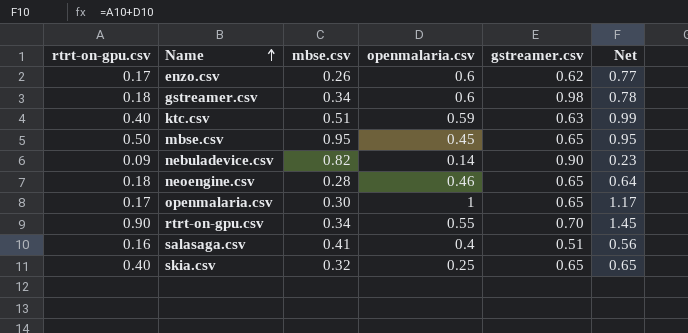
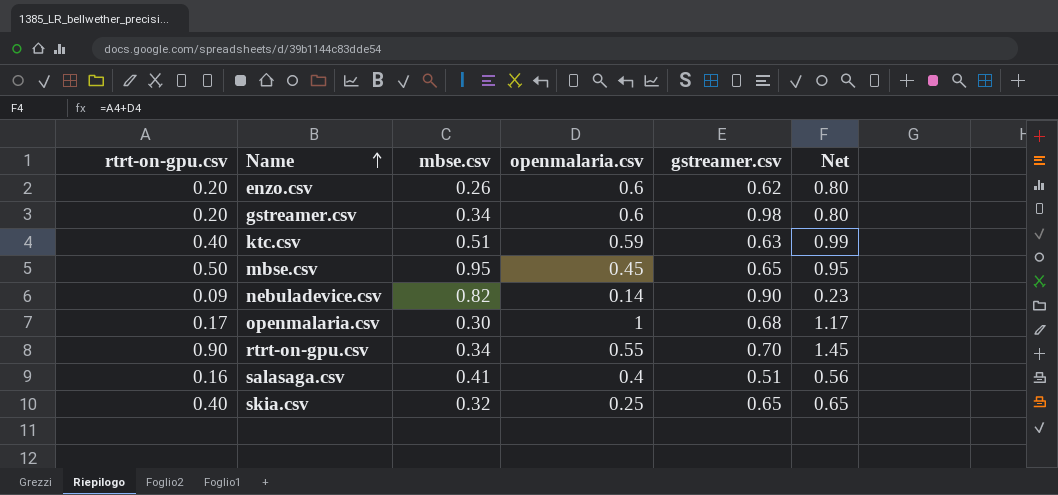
row neoengine.csv: 0.18 | 0.28 | 0.46 | 0.65 | 0.64 -> none
enzo.csv | rtrt-on-gpu.csv: 0.17 -> 0.20
enzo.csv | Net: 0.77 -> 0.80
gstreamer.csv | rtrt-on-gpu.csv: 0.18 -> 0.20
gstreamer.csv | Net: 0.78 -> 0.80
openmalaria.csv | gstreamer.csv: 0.65 -> 0.68

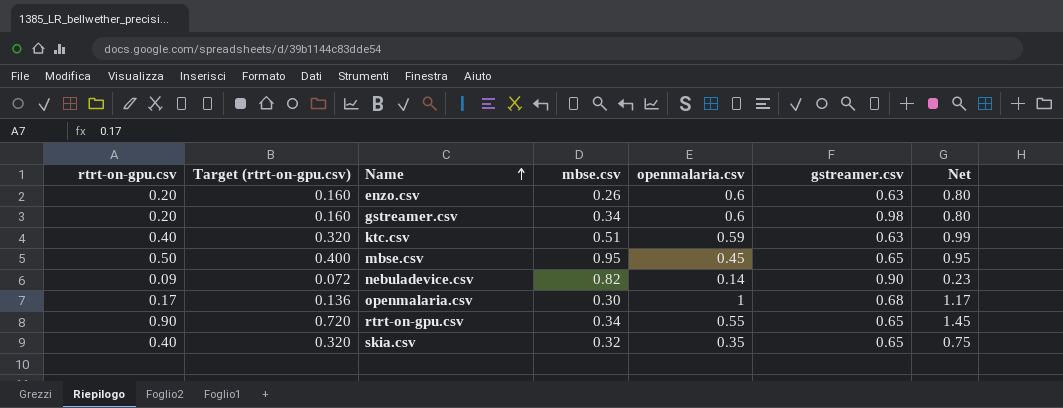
column Target (rtrt-on-gpu.csv) | formula: none -> [rtrt-on-gpu.csv] * 0.8
row salasaga.csv: 0.16 | 0.41 | 0.4 | 0.51 | 0.56 -> none
enzo.csv | gstreamer.csv: 0.62 -> 0.63
rtrt-on-gpu.csv | gstreamer.csv: 0.70 -> 0.65
skia.csv | openmalaria.csv: 0.25 -> 0.35
skia.csv | Net: 0.65 -> 0.75

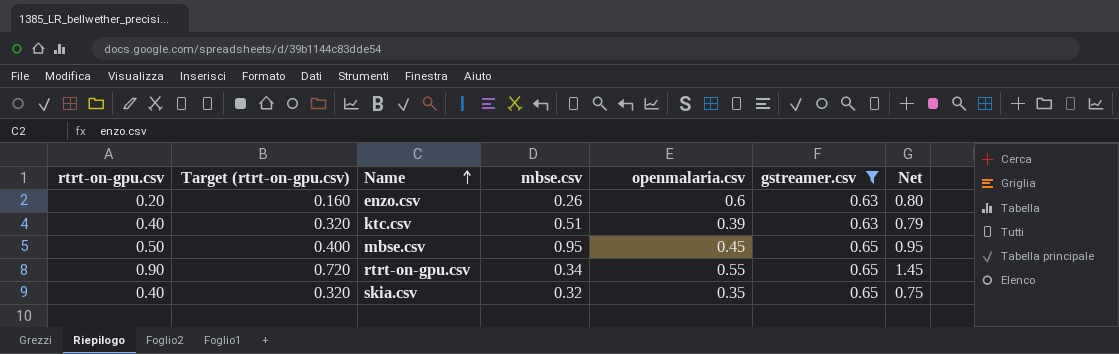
filter: none -> gstreamer.csv <= 0.65
ktc.csv | openmalaria.csv: 0.59 -> 0.39
ktc.csv | Net: 0.99 -> 0.79

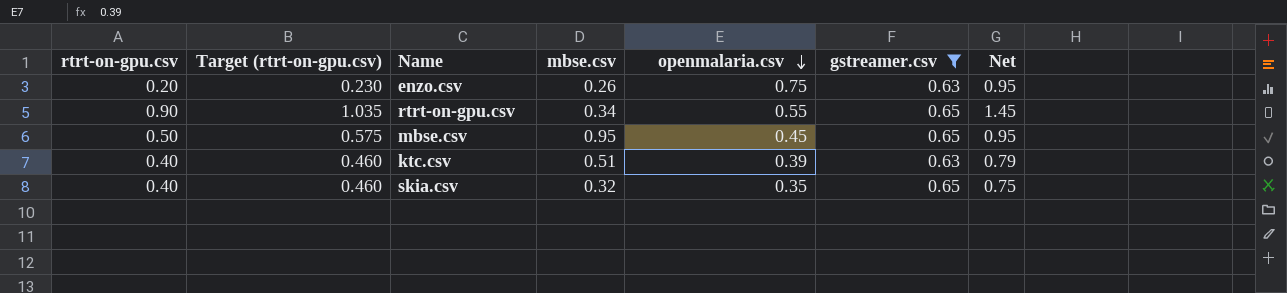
row order: Name ascending -> openmalaria.csv descending
column Target (rtrt-on-gpu.csv) | formula: [rtrt-on-gpu.csv] * 0.8 -> [rtrt-on-gpu.csv] * 1.15
enzo.csv | openmalaria.csv: 0.6 -> 0.75
enzo.csv | Net: 0.80 -> 0.95

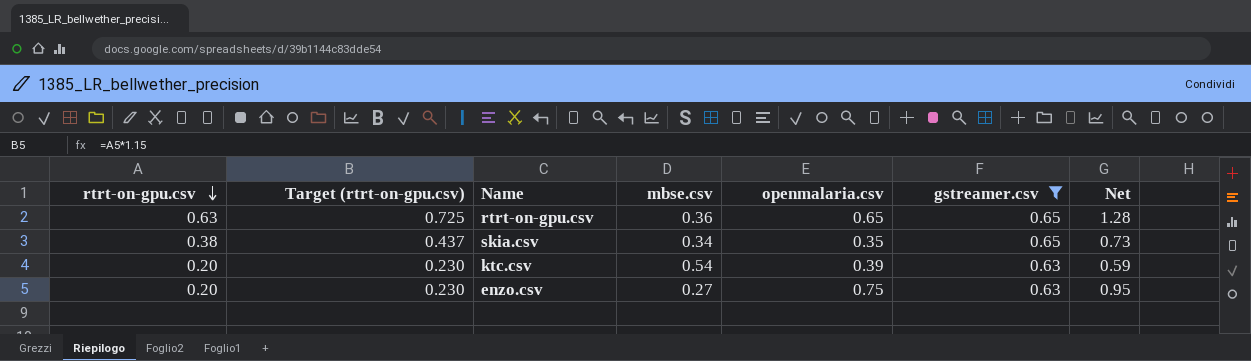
row order: openmalaria.csv descending -> rtrt-on-gpu.csv descending
row mbse.csv: 0.50 | 0.575 | 0.95 | 0.45 | 0.65 | 0.95 -> none
rtrt-on-gpu.csv | rtrt-on-gpu.csv: 0.90 -> 0.63
rtrt-on-gpu.csv | Target (rtrt-on-gpu.csv): 1.035 -> 0.725
rtrt-on-gpu.csv | mbse.csv: 0.34 -> 0.36
rtrt-on-gpu.csv | openmalaria.csv: 0.55 -> 0.65
rtrt-on-gpu.csv | Net: 1.45 -> 1.28
skia.csv | rtrt-on-gpu.csv: 0.40 -> 0.38
skia.csv | Target (rtrt-on-gpu.csv): 0.460 -> 0.437
skia.csv | mbse.csv: 0.32 -> 0.34
skia.csv | Net: 0.75 -> 0.73
ktc.csv | rtrt-on-gpu.csv: 0.40 -> 0.20
ktc.csv | Target (rtrt-on-gpu.csv): 0.460 -> 0.230
ktc.csv | mbse.csv: 0.51 -> 0.54
ktc.csv | Net: 0.79 -> 0.59
enzo.csv | mbse.csv: 0.26 -> 0.27

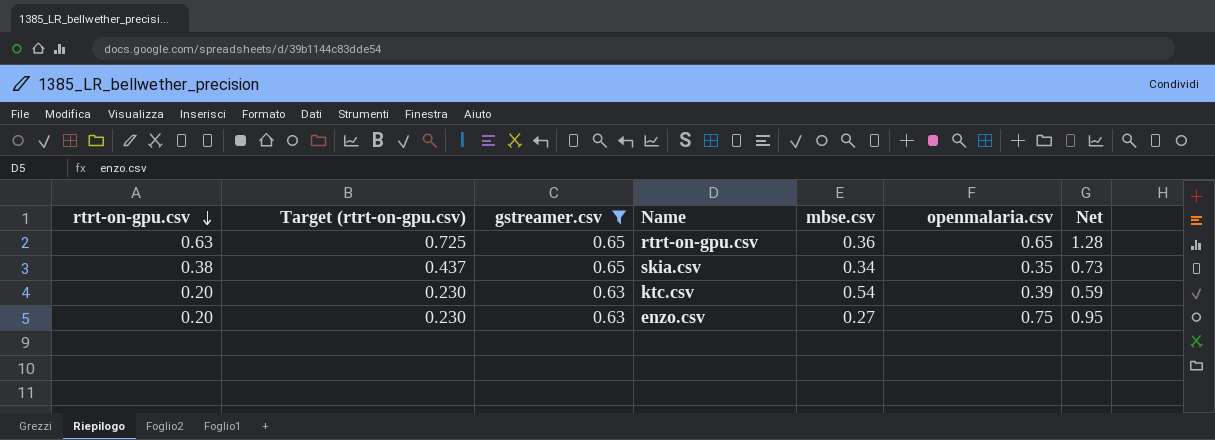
column gstreamer.csv | position: 6 -> 3

